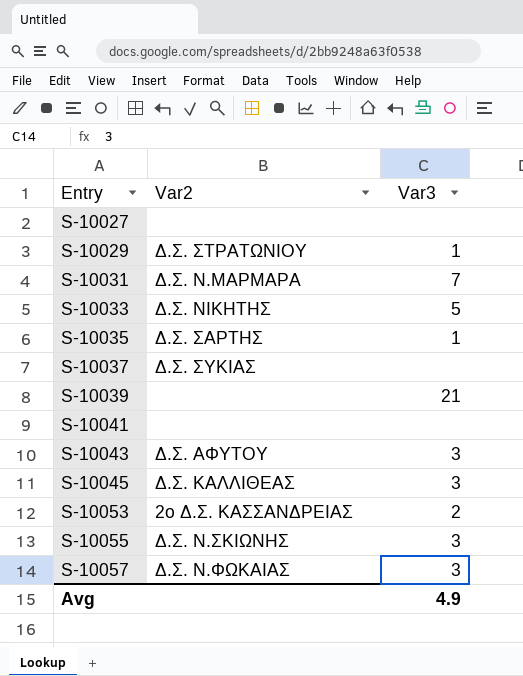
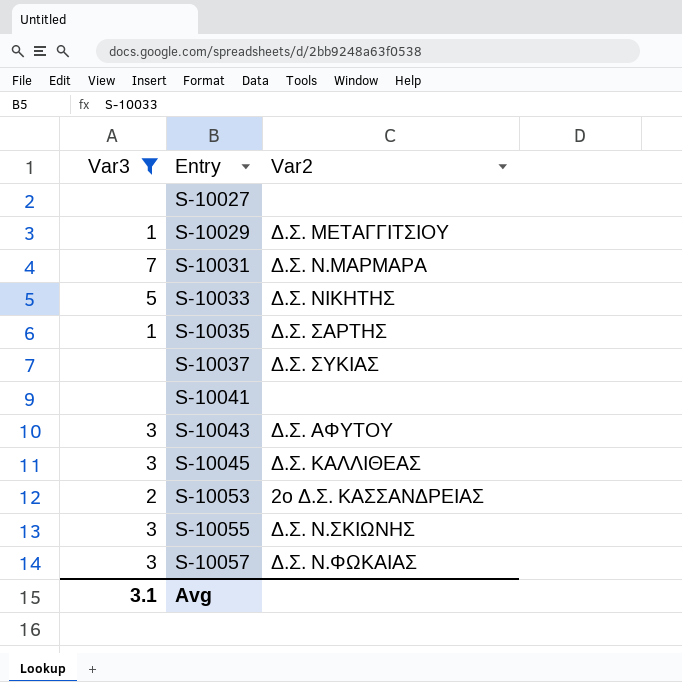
filter: none -> Var3 != 21
column Var3 | position: 3 -> 1
S-10029 | Var2: Δ.Σ. ΣΤΡΑΤΩΝΙΟΥ -> Δ.Σ. ΜΕΤΑΓΓΙΤΣΙΟΥ
Avg | Var3: 4.9 -> 3.1

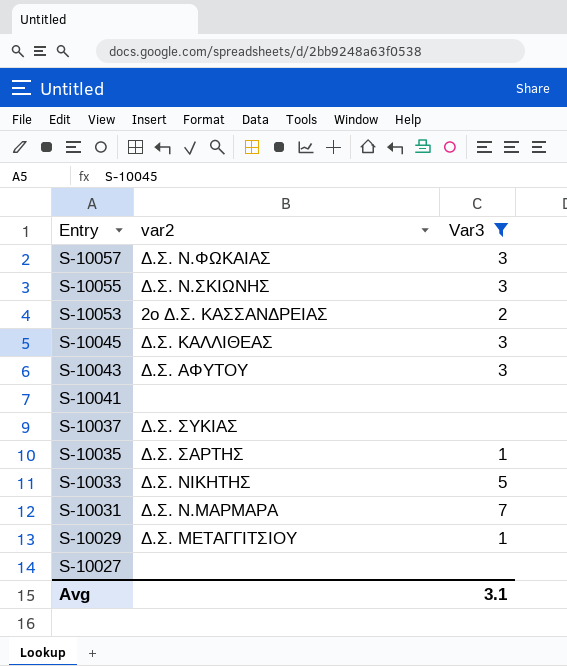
row order: Entry ascending -> Entry descending
column name: Var2 -> var2
column Var3 | position: 1 -> 3

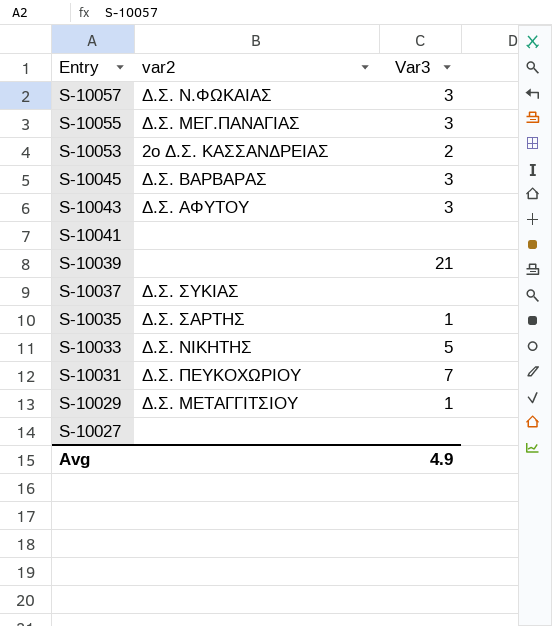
filter: Var3 != 21 -> none
S-10055 | var2: Δ.Σ. Ν.ΣΚΙΩΝΗΣ -> Δ.Σ. ΜΕΓ.ΠΑΝΑΓΙΑΣ
S-10045 | var2: Δ.Σ. ΚΑΛΛΙΘΕΑΣ -> Δ.Σ. ΒΑΡΒΑΡΑΣ
S-10031 | var2: Δ.Σ. Ν.ΜΑΡΜΑΡΑ -> Δ.Σ. ΠΕΥΚΟΧΩΡΙΟΥ
Avg | Var3: 3.1 -> 4.9

